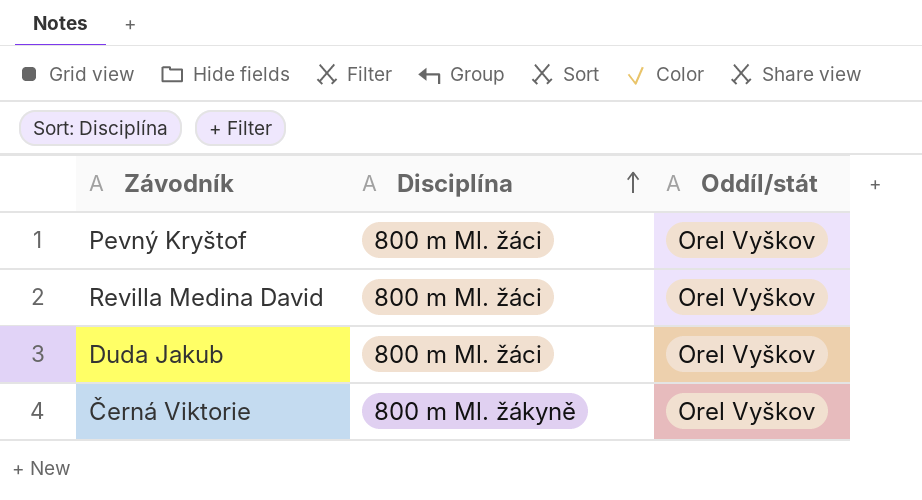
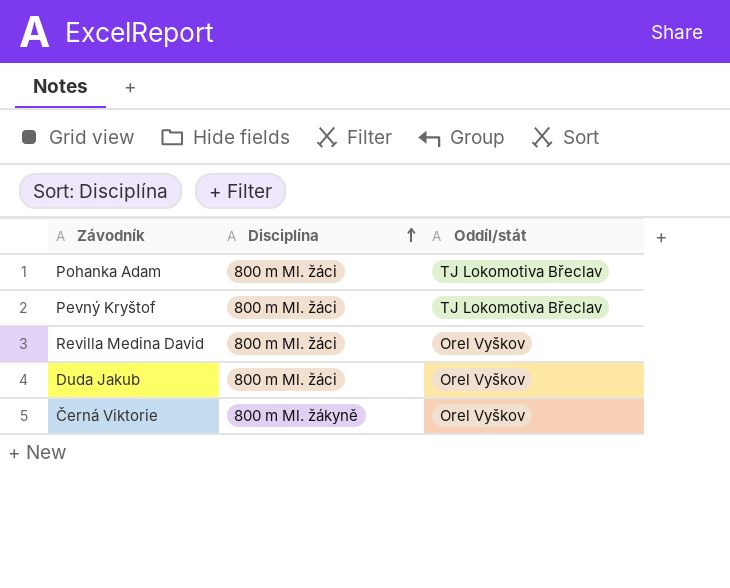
row Pohanka Adam: none -> 800 m Ml. žáci | TJ Lokomotiva Břeclav
Pevný Kryštof | Oddíl/stát: Orel Vyškov -> TJ Lokomotiva Břeclav

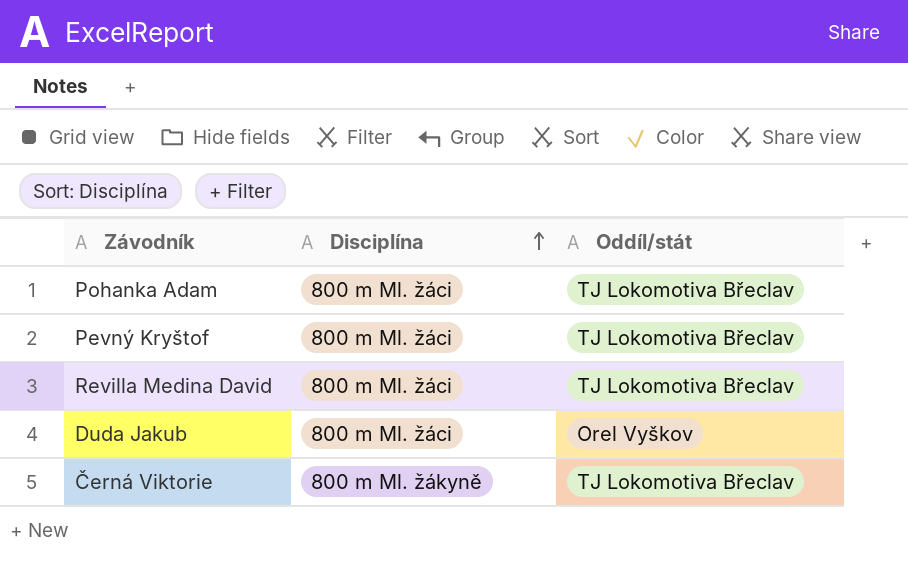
Revilla Medina David | Oddíl/stát: Orel Vyškov -> TJ Lokomotiva Břeclav
Černá Viktorie | Oddíl/stát: Orel Vyškov -> TJ Lokomotiva Břeclav

